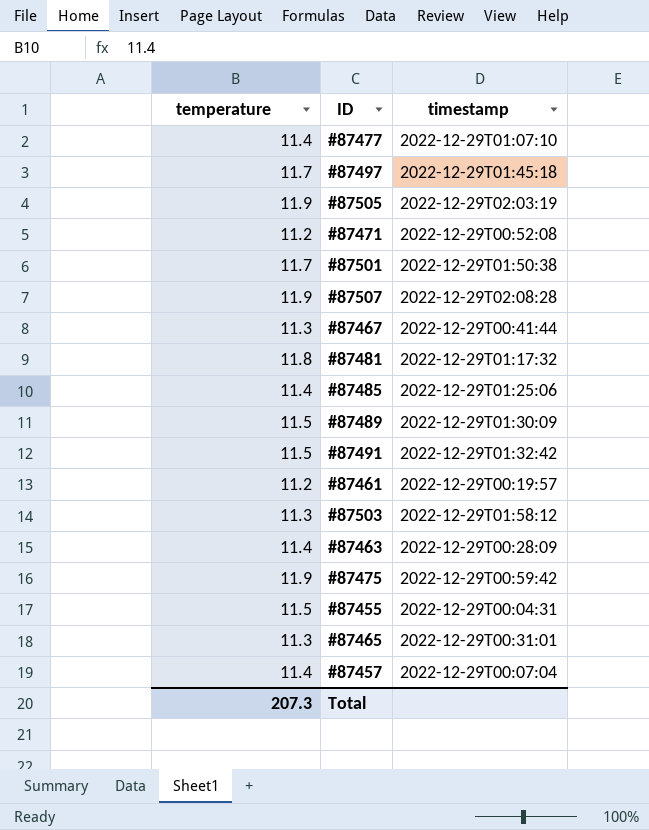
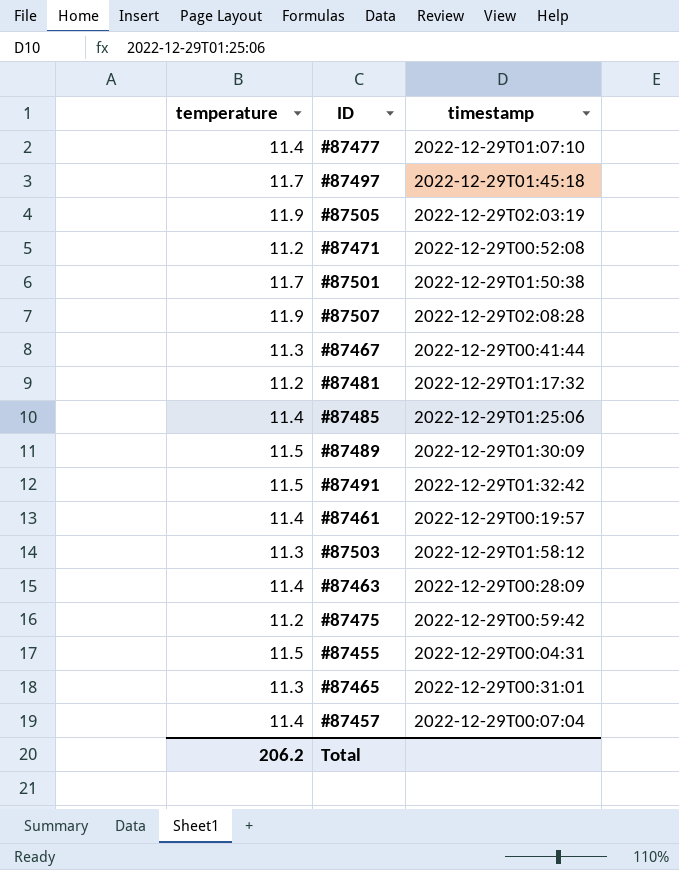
#87481 | temperature: 11.8 -> 11.2
#87461 | temperature: 11.2 -> 11.4
#87475 | temperature: 11.9 -> 11.2
Total | temperature: 207.3 -> 206.2

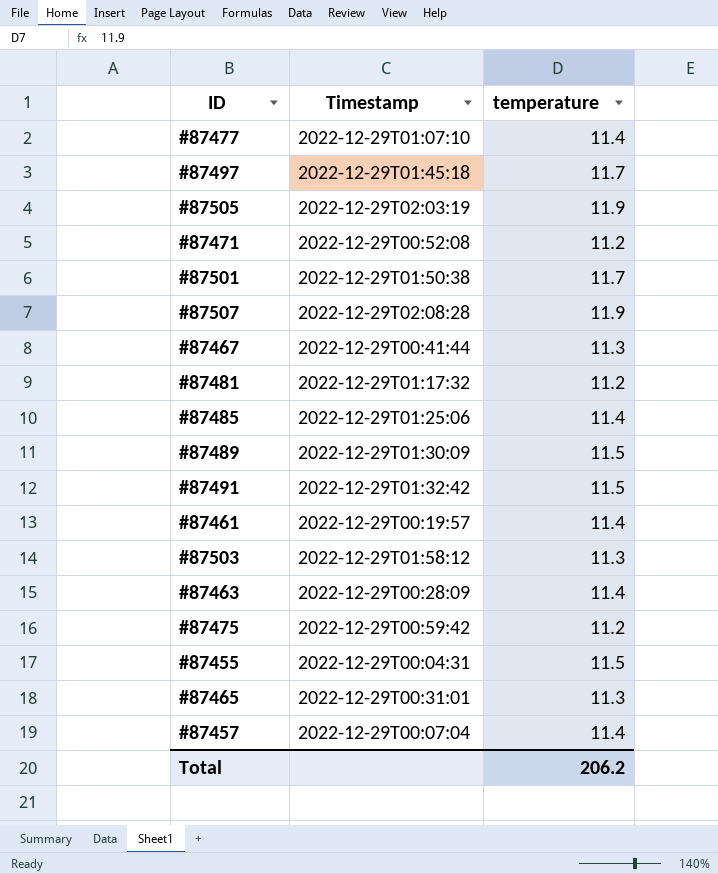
column name: timestamp -> Timestamp
column temperature | position: 1 -> 3

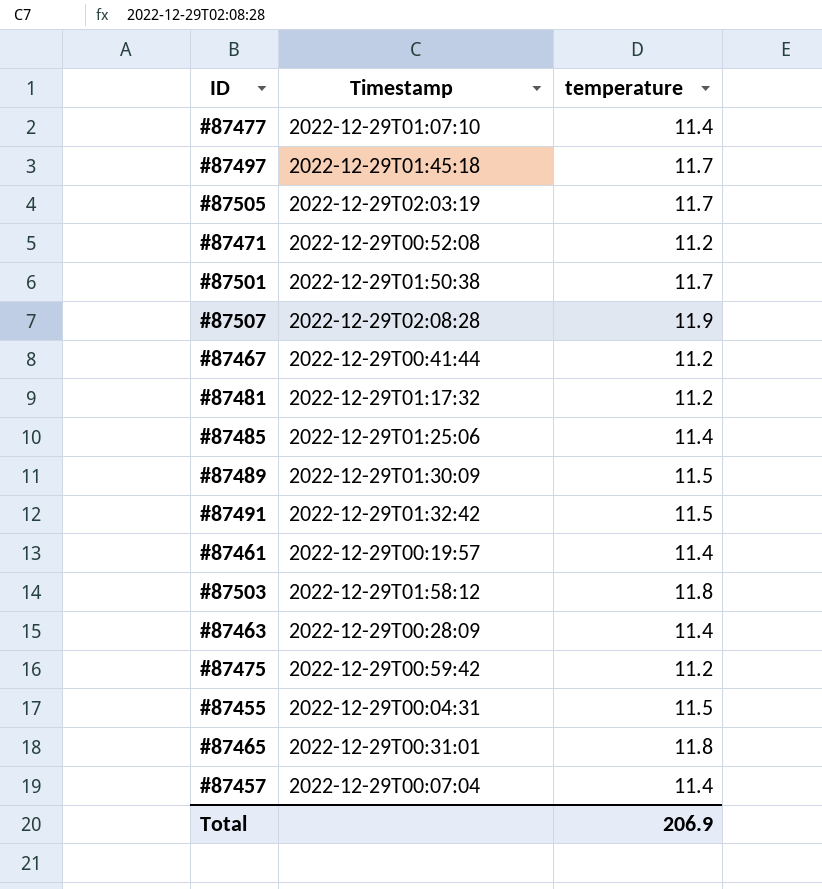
#87505 | temperature: 11.9 -> 11.7
#87467 | temperature: 11.3 -> 11.2
#87503 | temperature: 11.3 -> 11.8
#87465 | temperature: 11.3 -> 11.8
Total | temperature: 206.2 -> 206.9

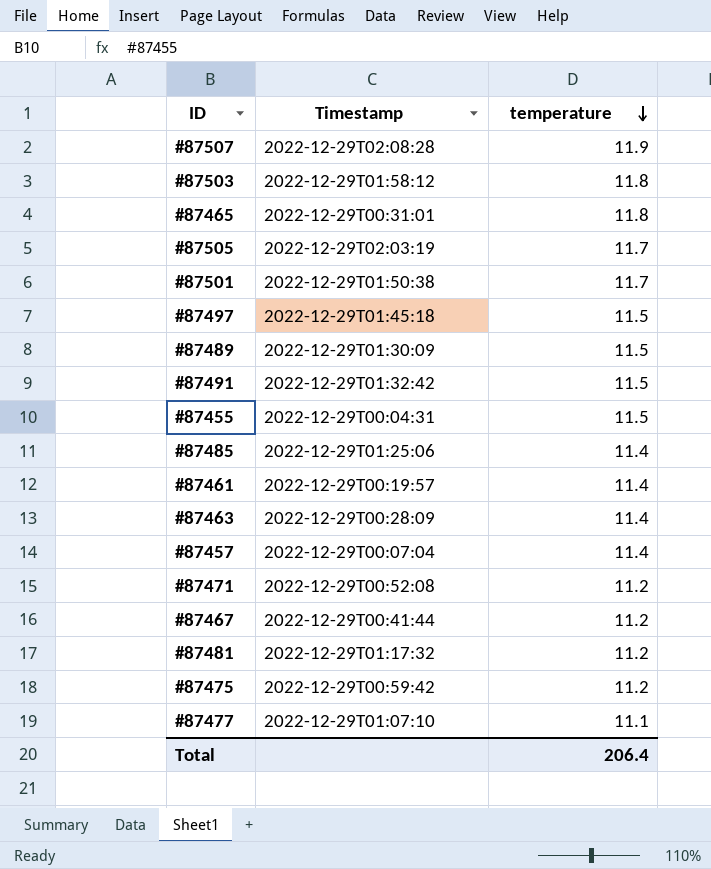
row order: none -> temperature descending
#87497 | temperature: 11.7 -> 11.5
#87477 | temperature: 11.4 -> 11.1
Total | temperature: 206.9 -> 206.4

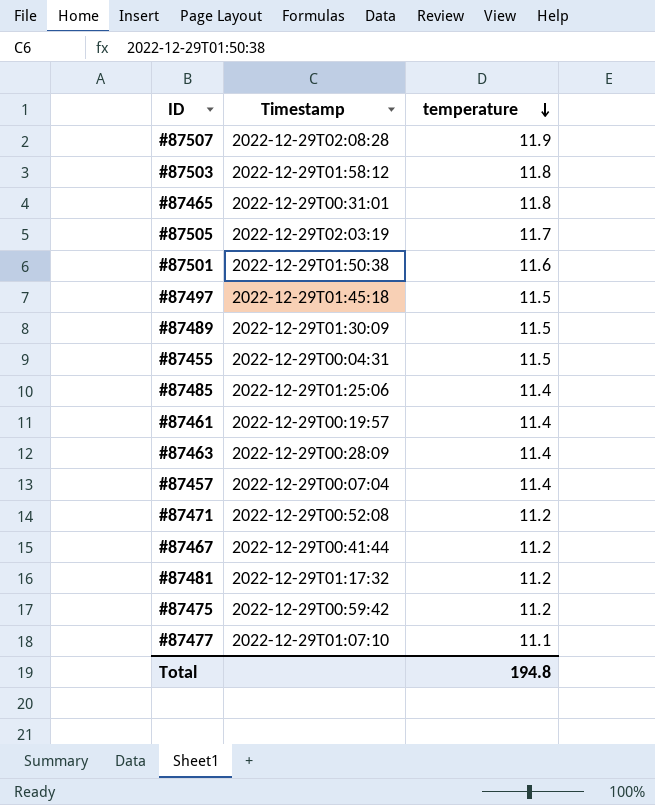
row #87491: 2022-12-29T01:32:42 | 11.5 -> none
#87501 | temperature: 11.7 -> 11.6
Total | temperature: 206.4 -> 194.8

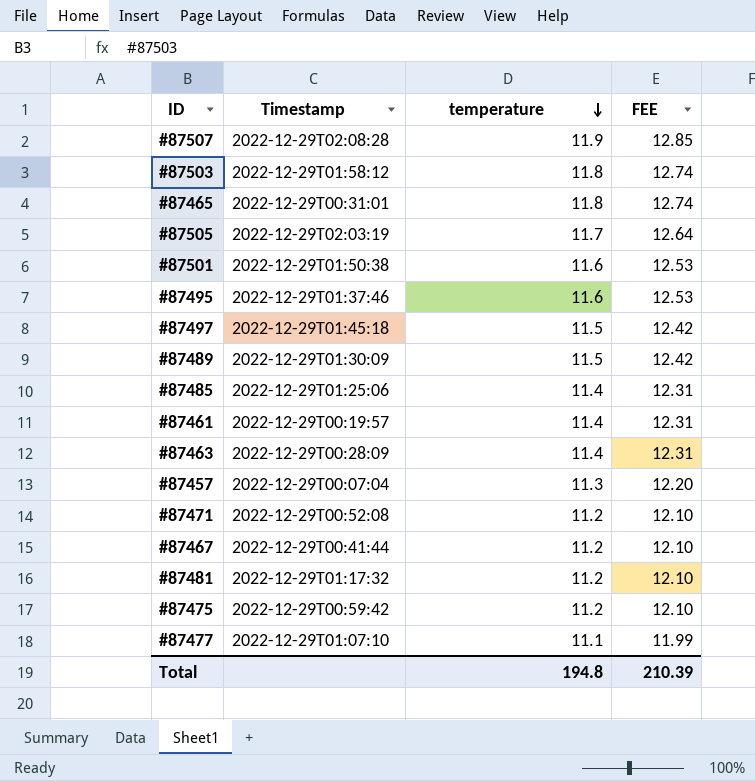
column FEE | formula: none -> [temperature] * 1.08
row #87455: 2022-12-29T00:04:31 | 11.5 -> none
row #87495: none -> 2022-12-29T01:37:46 | 11.6 | 12.53
#87457 | temperature: 11.4 -> 11.3

